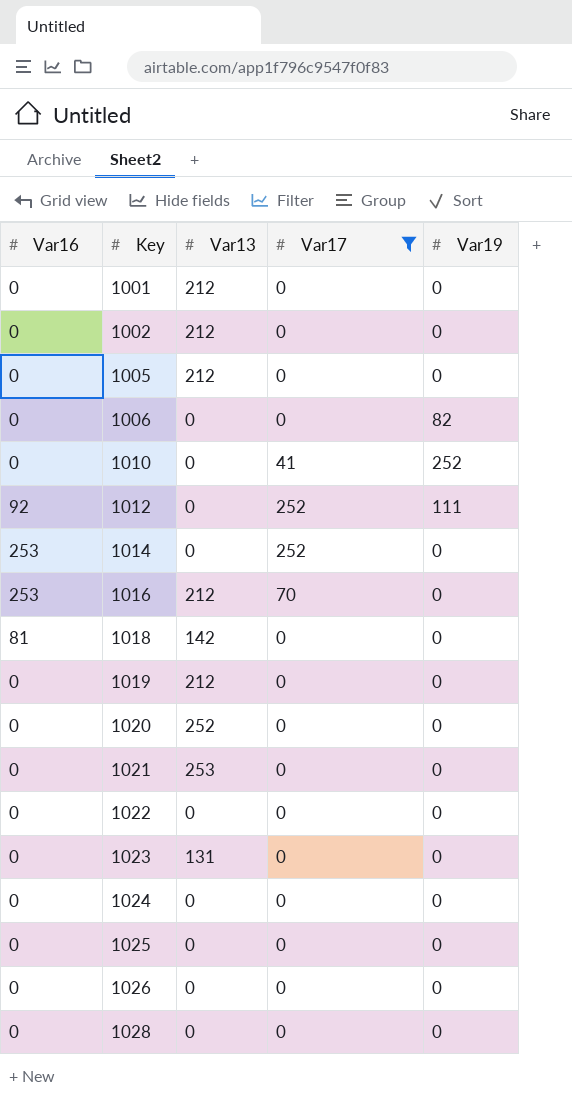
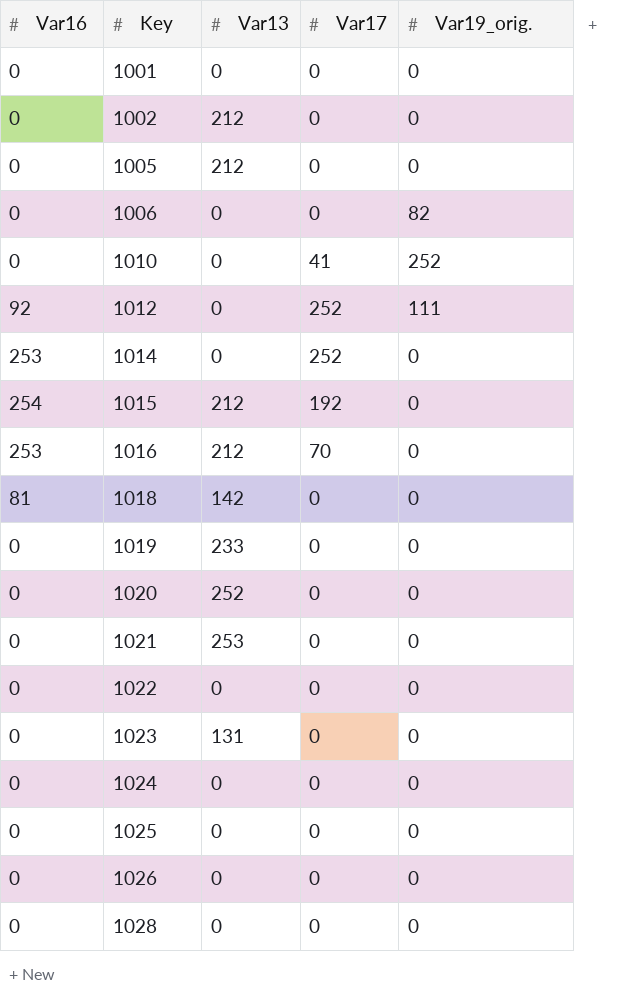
filter: Var17 != 192 -> none
column name: Var19 -> Var19_orig.
1001 | Var13: 212 -> 0
1019 | Var13: 212 -> 233

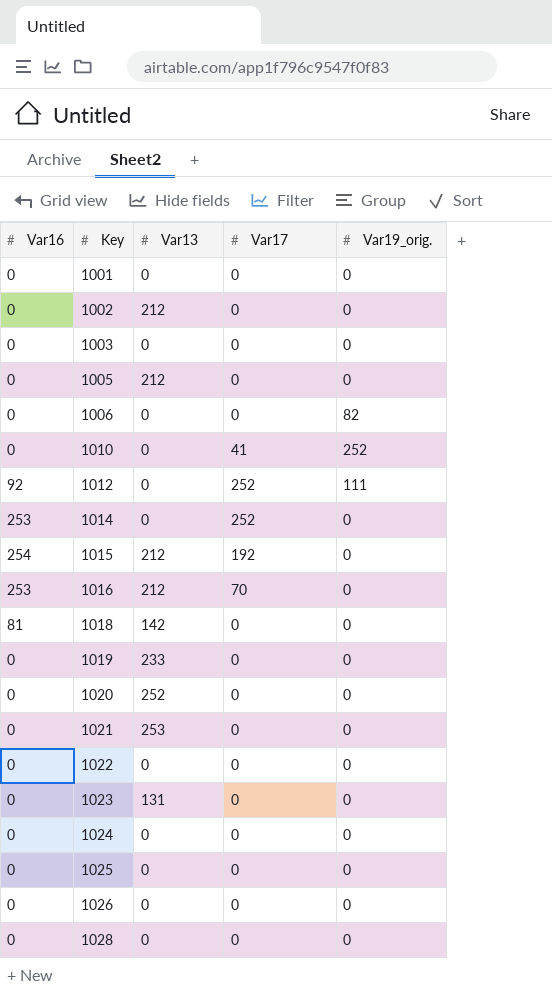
row 1003: none -> 0 | 0 | 0 | 0

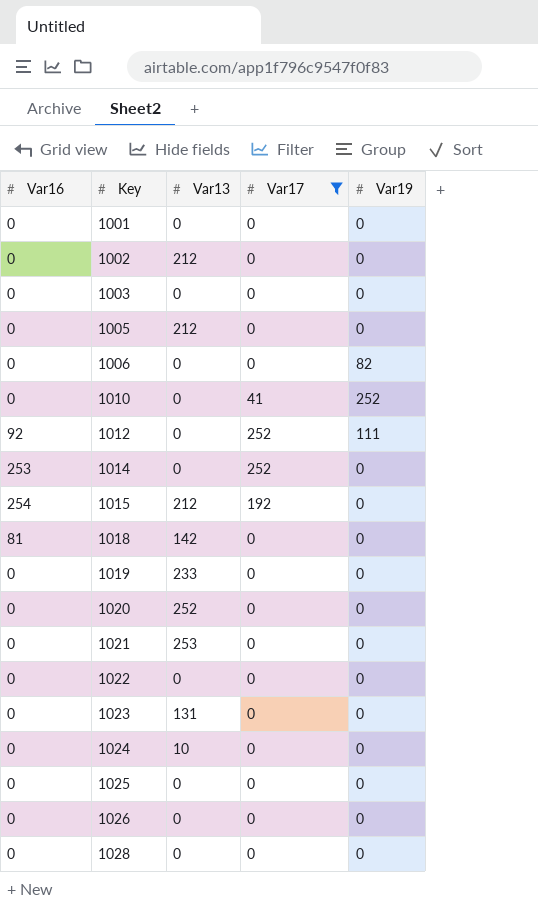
filter: none -> Var17 != 70
column name: Var19_orig. -> Var19
1024 | Var13: 0 -> 10

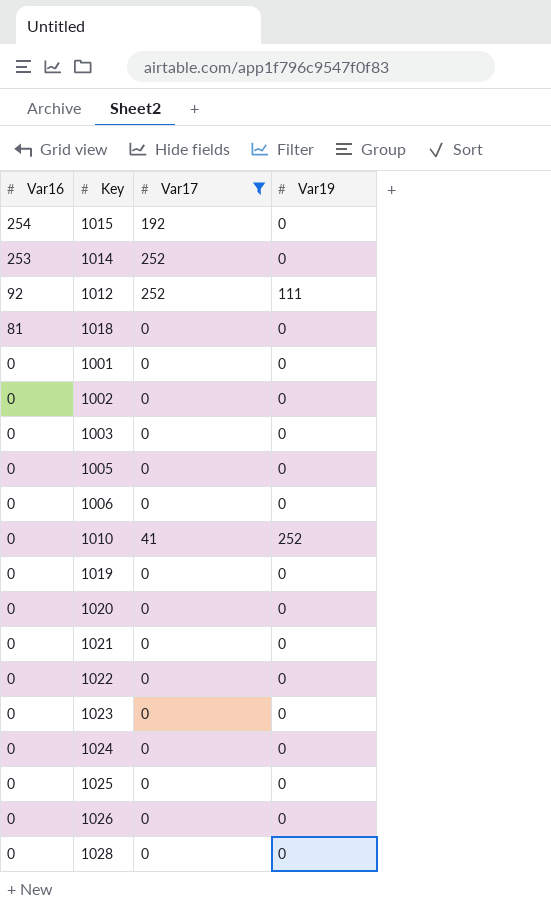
row order: Key ascending -> Var16 descending
column Var13 | position: 3 -> none
1006 | Var19: 82 -> 0

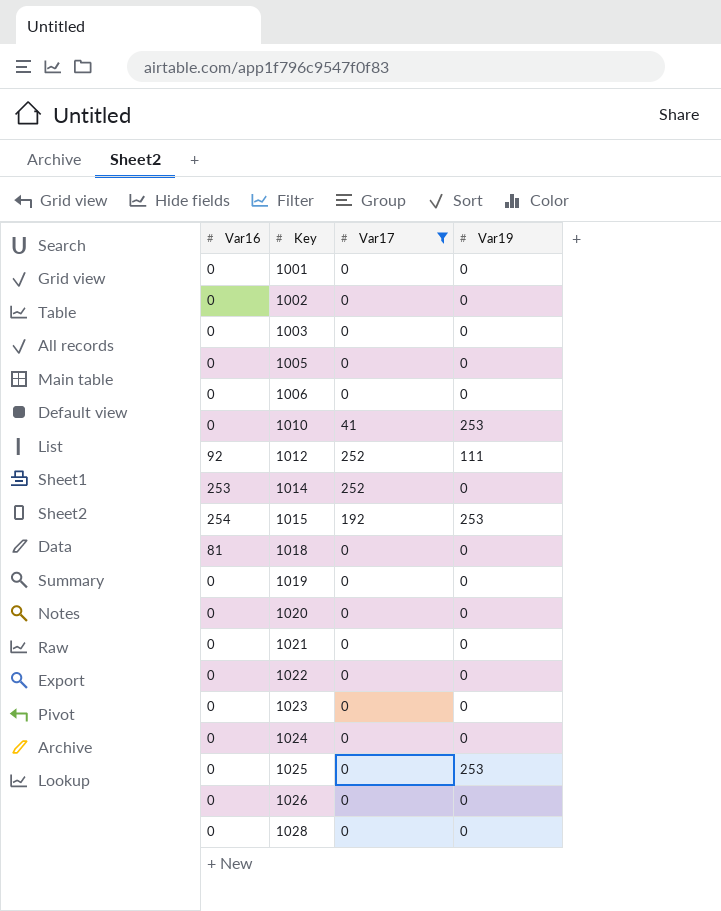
row order: Var16 descending -> Key ascending
1010 | Var19: 252 -> 253
1015 | Var19: 0 -> 253
1025 | Var19: 0 -> 253

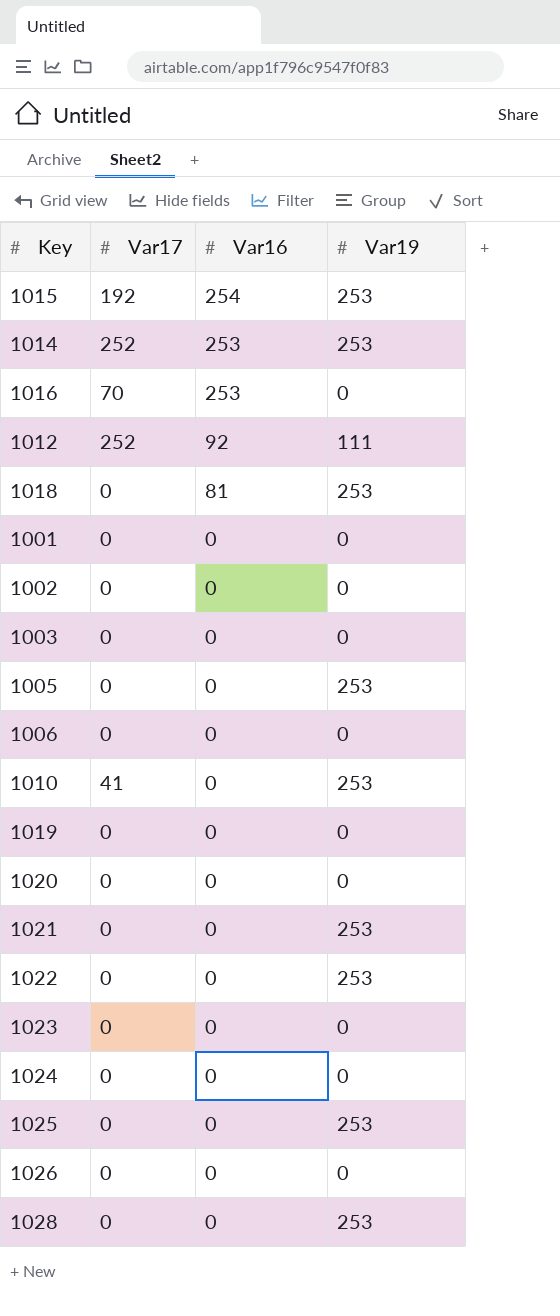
filter: Var17 != 70 -> none
row order: Key ascending -> Var16 descending
column Var16 | position: 1 -> 3
1014 | Var19: 0 -> 253
1018 | Var19: 0 -> 253
1005 | Var19: 0 -> 253
1021 | Var19: 0 -> 253
1022 | Var19: 0 -> 253
1028 | Var19: 0 -> 253

